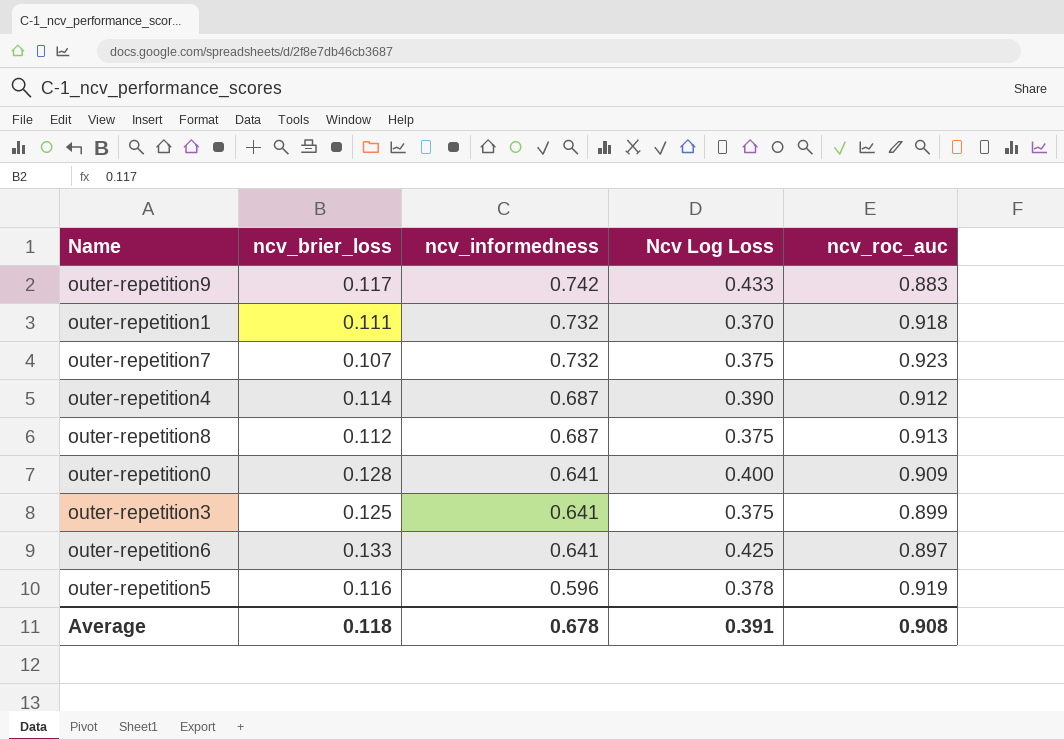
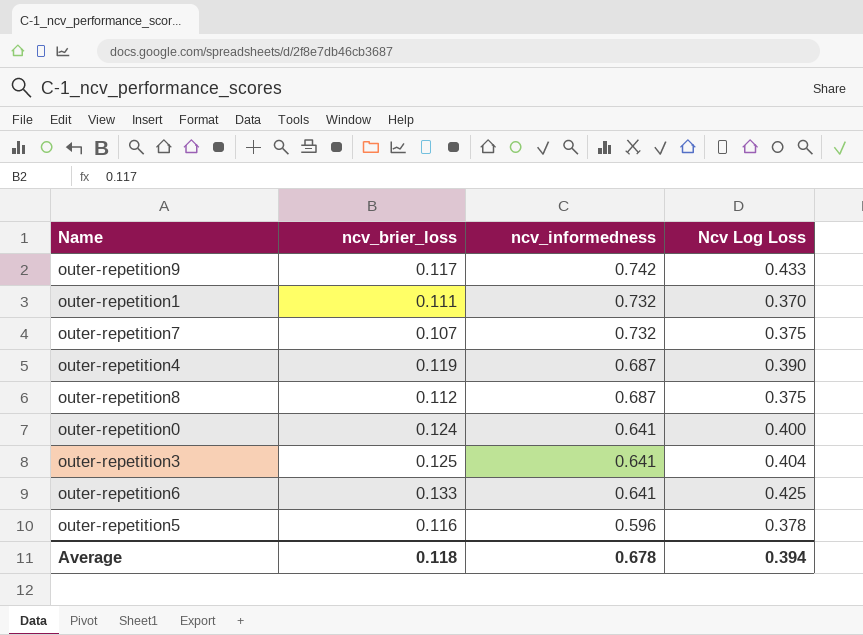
column ncv_roc_auc | position: 5 -> none
outer-repetition4 | ncv_brier_loss: 0.114 -> 0.119
outer-repetition0 | ncv_brier_loss: 0.128 -> 0.124
outer-repetition3 | Ncv Log Loss: 0.375 -> 0.404
Average | Ncv Log Loss: 0.391 -> 0.394

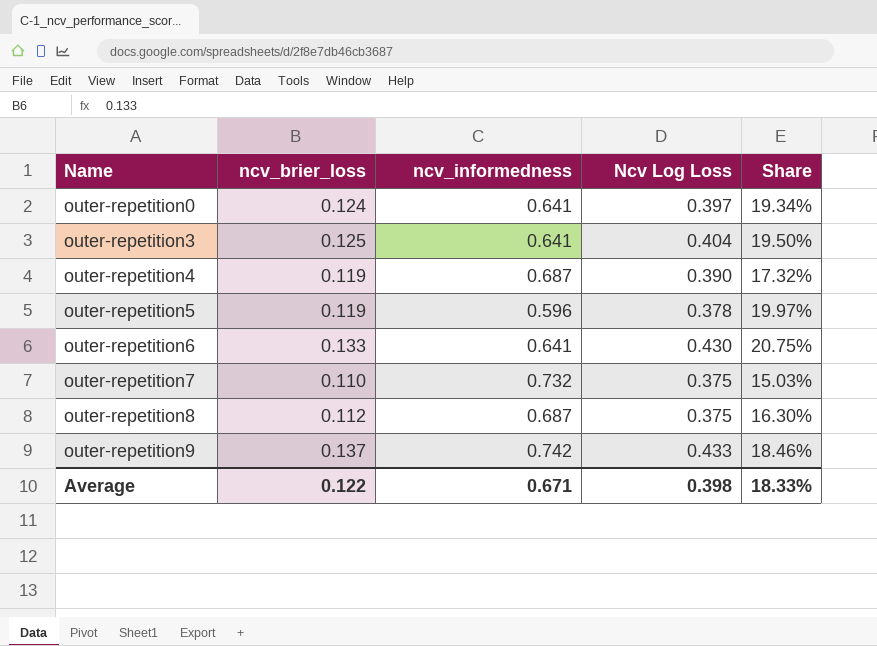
row order: ncv_informedness descending -> Name ascending
column Share | formula: none -> [ncv_brier_loss] / [ncv_informedness]
row outer-repetition1: 0.111 | 0.732 | 0.370 -> none
outer-repetition0 | Ncv Log Loss: 0.400 -> 0.397
outer-repetition5 | ncv_brier_loss: 0.116 -> 0.119
outer-repetition6 | Ncv Log Loss: 0.425 -> 0.430
outer-repetition7 | ncv_brier_loss: 0.107 -> 0.110
outer-repetition9 | ncv_brier_loss: 0.117 -> 0.137
Average | ncv_brier_loss: 0.118 -> 0.122
Average | ncv_informedness: 0.678 -> 0.671
Average | Ncv Log Loss: 0.394 -> 0.398

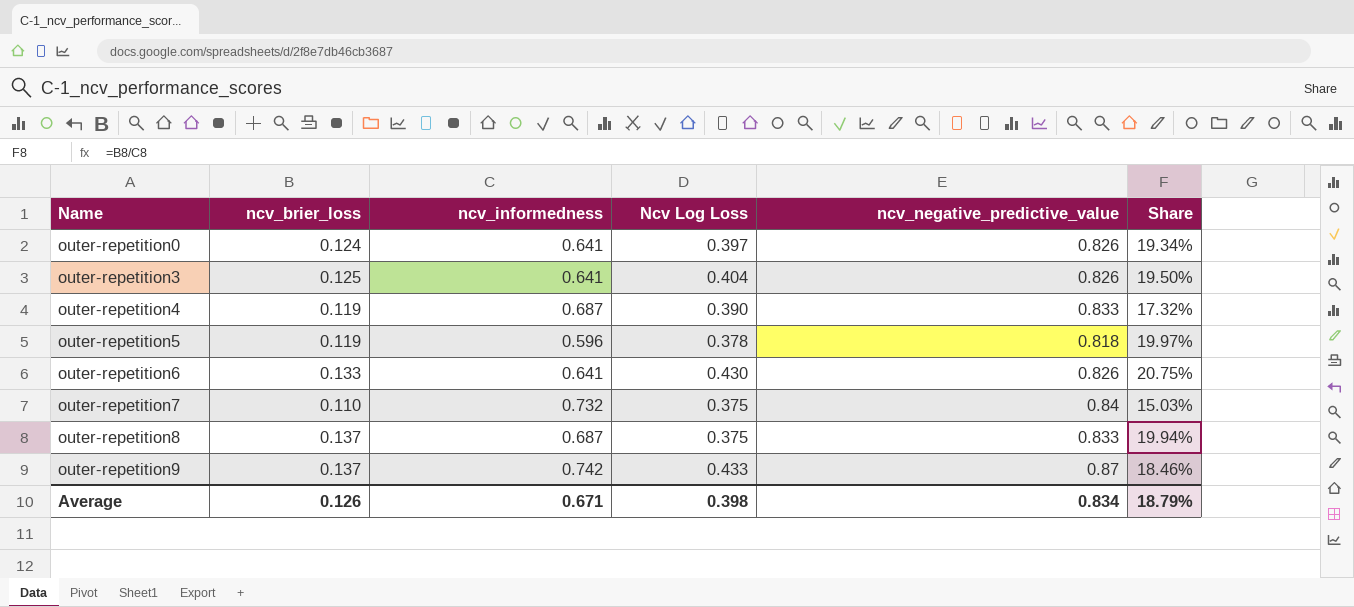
column ncv_negative_predictive_value | position: none -> 5
outer-repetition8 | ncv_brier_loss: 0.112 -> 0.137
outer-repetition8 | Share: 16.30% -> 19.94%
Average | ncv_brier_loss: 0.122 -> 0.126
Average | Share: 18.33% -> 18.79%

